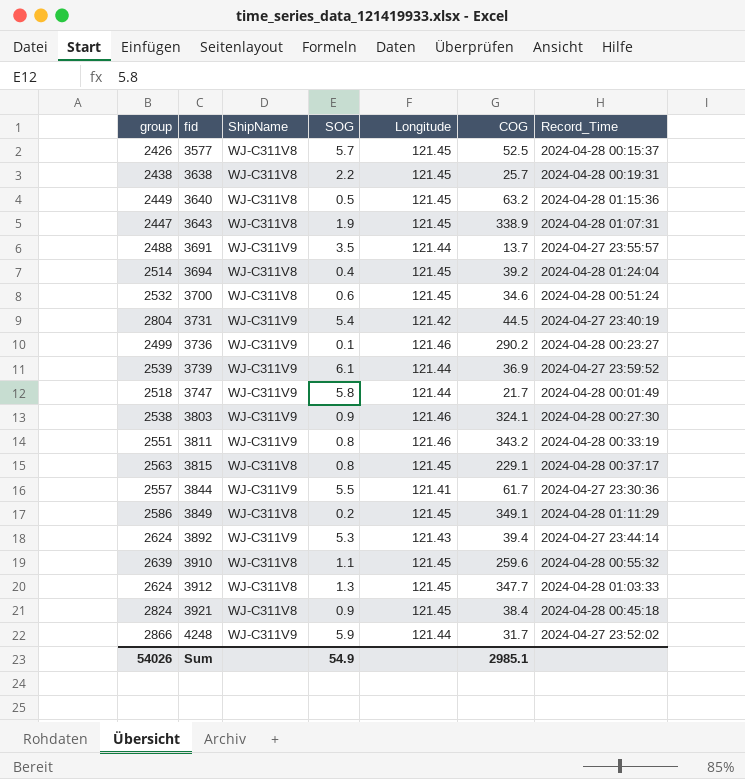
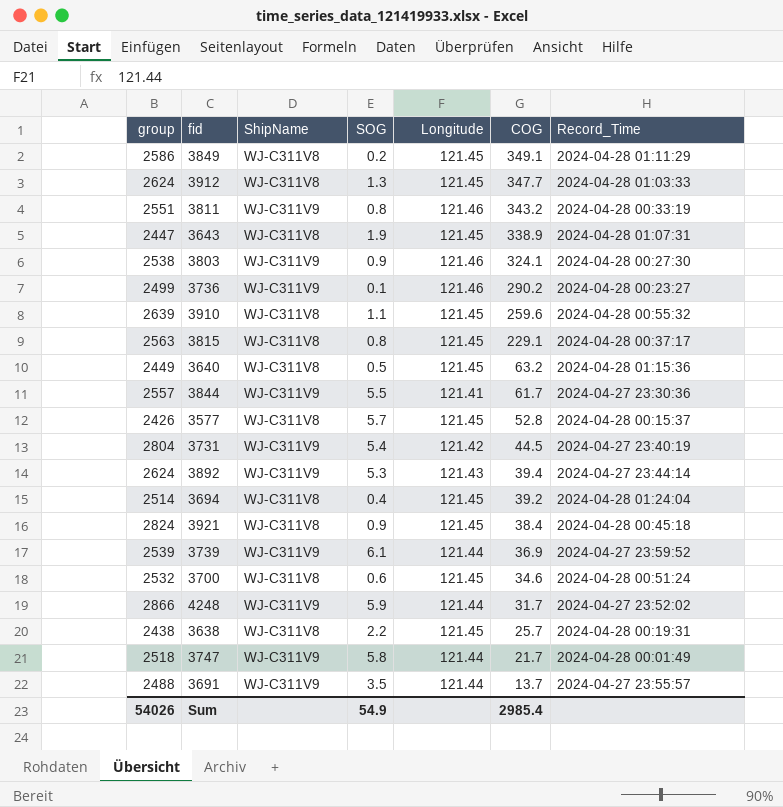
row order: fid ascending -> COG descending
3577 | COG: 52.5 -> 52.8
Sum | COG: 2985.1 -> 2985.4

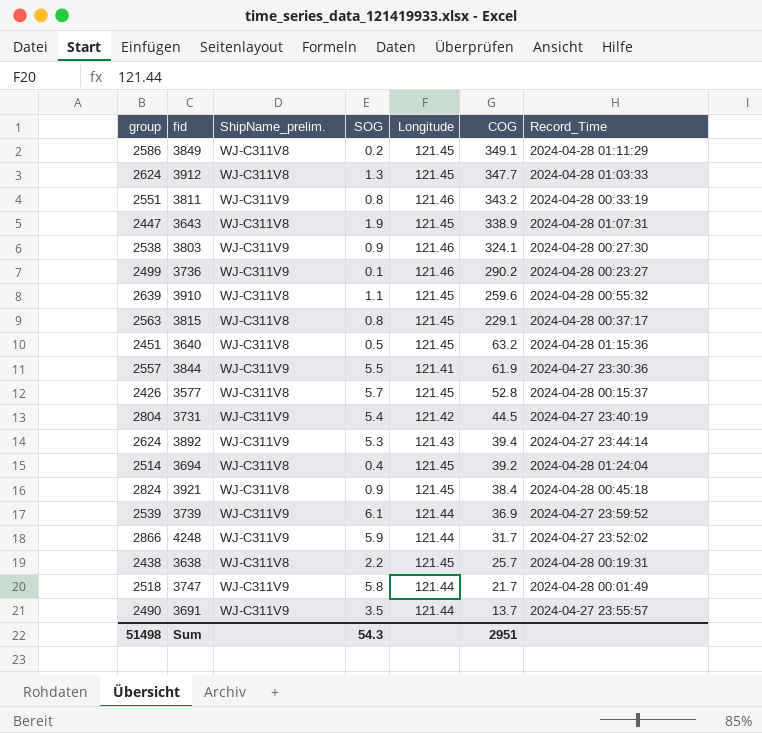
column name: ShipName -> ShipName_prelim.
row 3700: 2532 | WJ-C311V8 | 0.6 | 121.45 | 34.6 | 2024-04-28 00:51:24 -> none
3640 | group: 2449 -> 2451
3844 | COG: 61.7 -> 61.9
3691 | group: 2488 -> 2490
Sum | group: 54026 -> 51498
Sum | SOG: 54.9 -> 54.3
Sum | COG: 2985.4 -> 2951

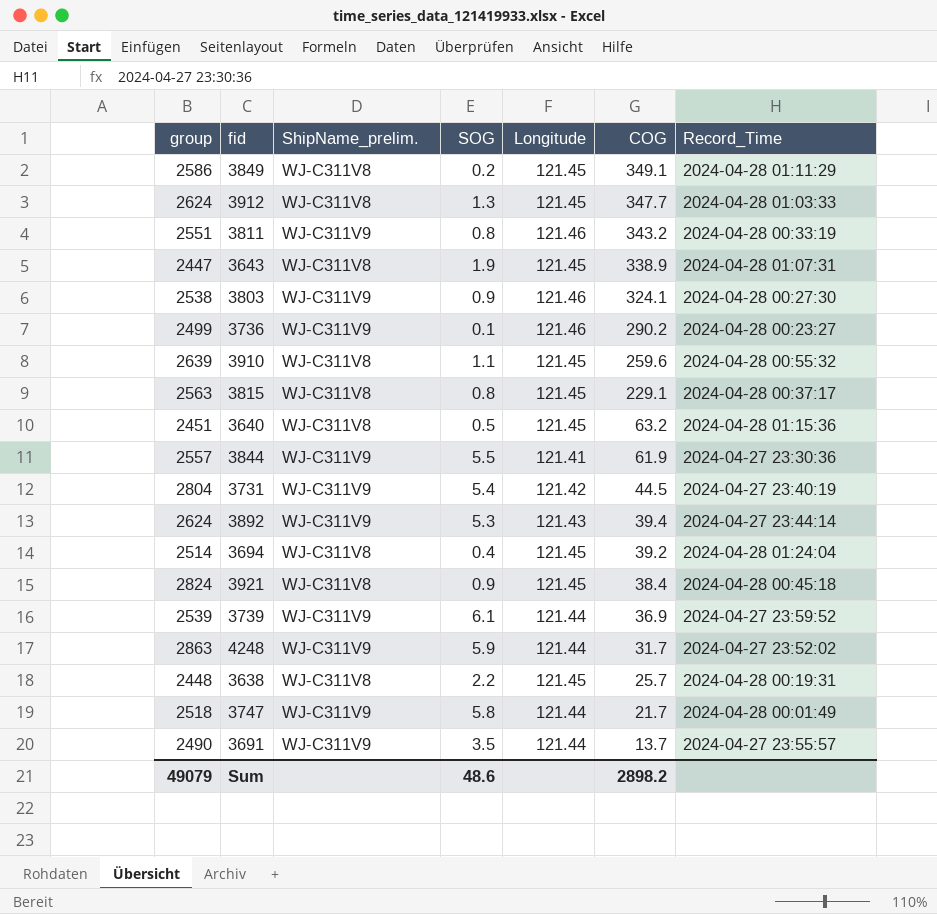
row 3577: 2426 | WJ-C311V8 | 5.7 | 121.45 | 52.8 | 2024-04-28 00:15:37 -> none
4248 | group: 2866 -> 2863
3638 | group: 2438 -> 2448
Sum | group: 51498 -> 49079
Sum | SOG: 54.3 -> 48.6
Sum | COG: 2951 -> 2898.2

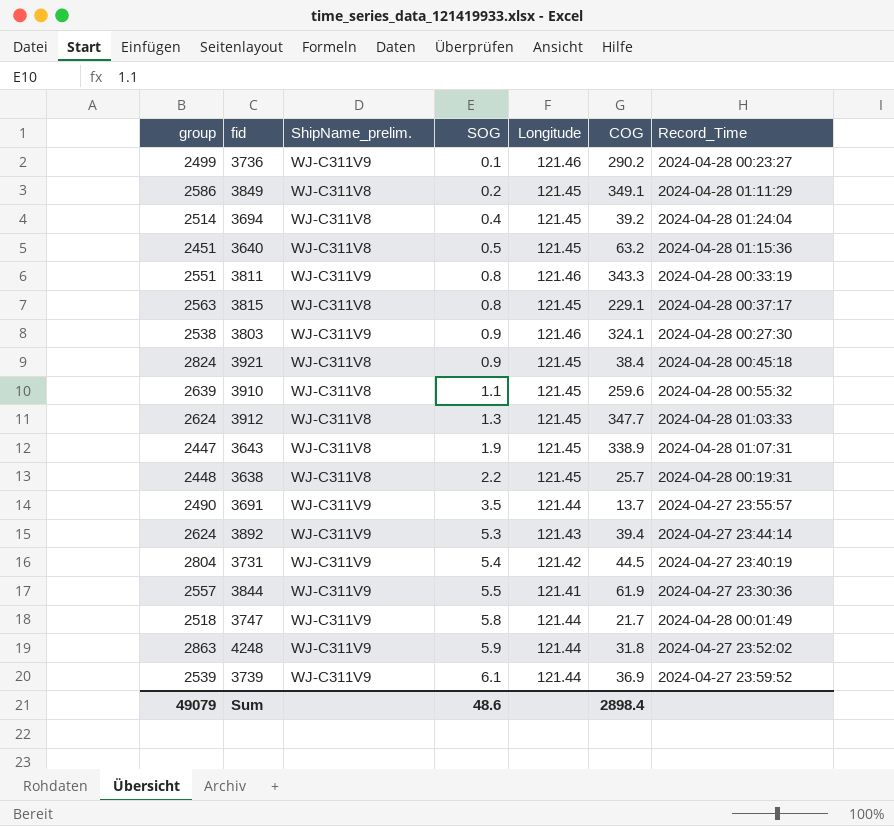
row order: COG descending -> SOG ascending
3811 | COG: 343.2 -> 343.3
4248 | COG: 31.7 -> 31.8
Sum | COG: 2898.2 -> 2898.4

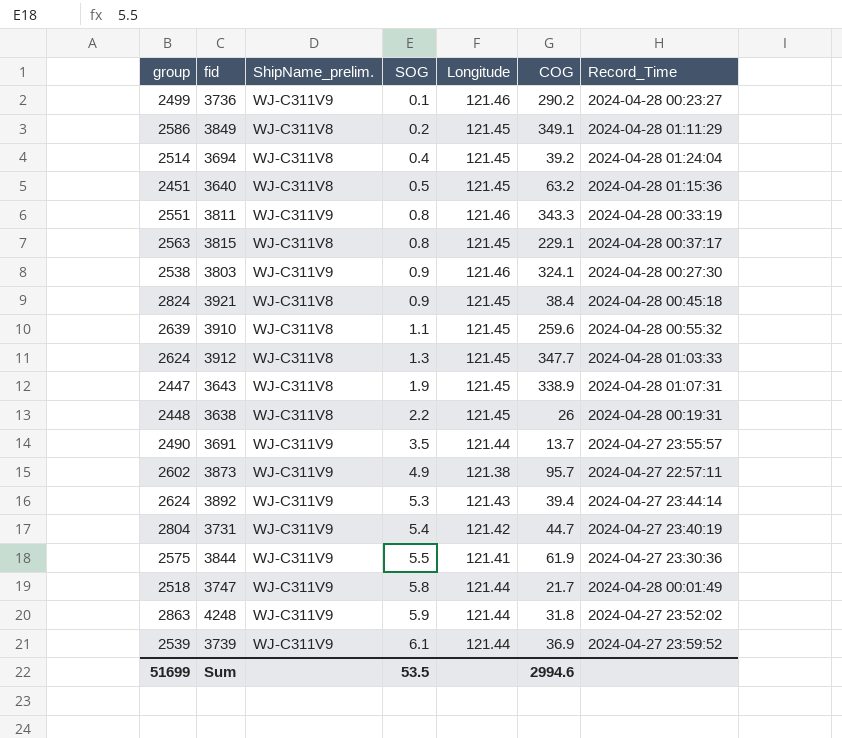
3638 | COG: 25.7 -> 26
row 3873: none -> 2602 | WJ-C311V9 | 4.9 | 121.38 | 95.7 | 2024-04-27 22:57:11
3731 | COG: 44.5 -> 44.7
3844 | group: 2557 -> 2575
Sum | group: 49079 -> 51699
Sum | SOG: 48.6 -> 53.5
Sum | COG: 2898.4 -> 2994.6

